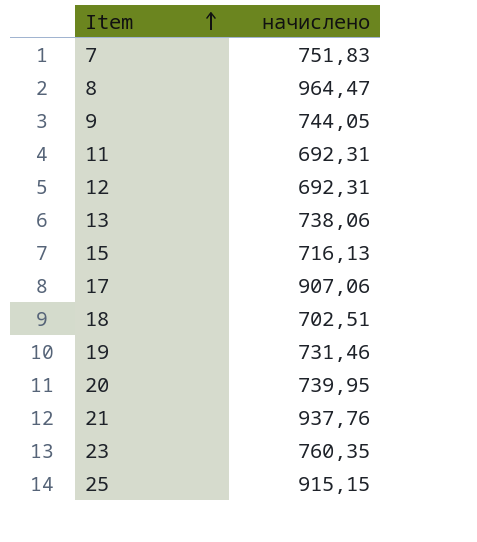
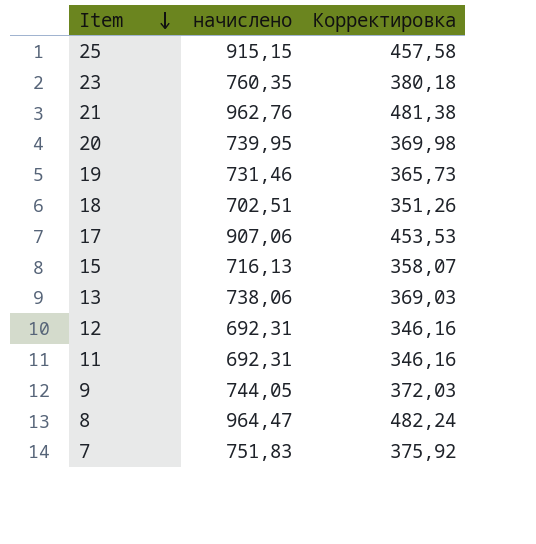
row order: Item ascending -> Item descending
column Корректировка | formula: none -> [начислено] * 0,5
21 | начислено: 937,76 -> 962,76

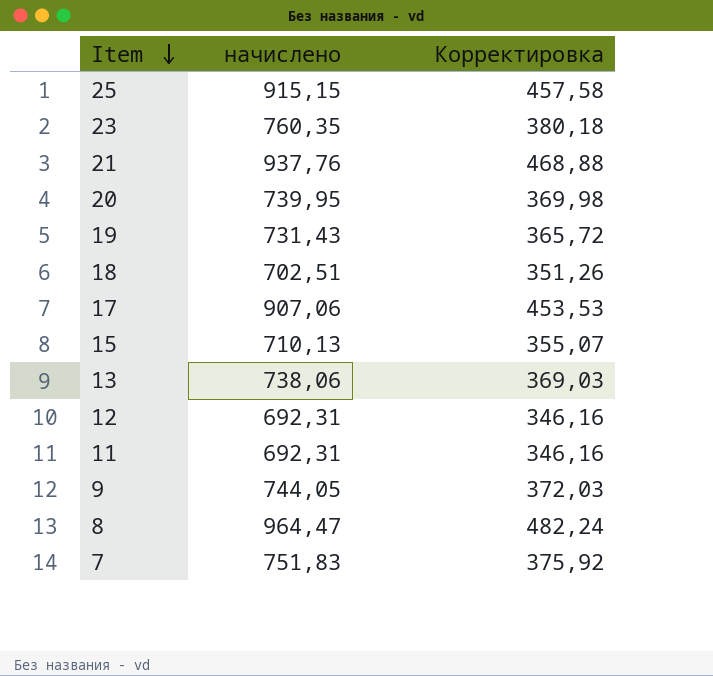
21 | начислено: 962,76 -> 937,76
21 | Корректировка: 481,38 -> 468,88
19 | начислено: 731,46 -> 731,43
19 | Корректировка: 365,73 -> 365,72
15 | начислено: 716,13 -> 710,13
15 | Корректировка: 358,07 -> 355,07

